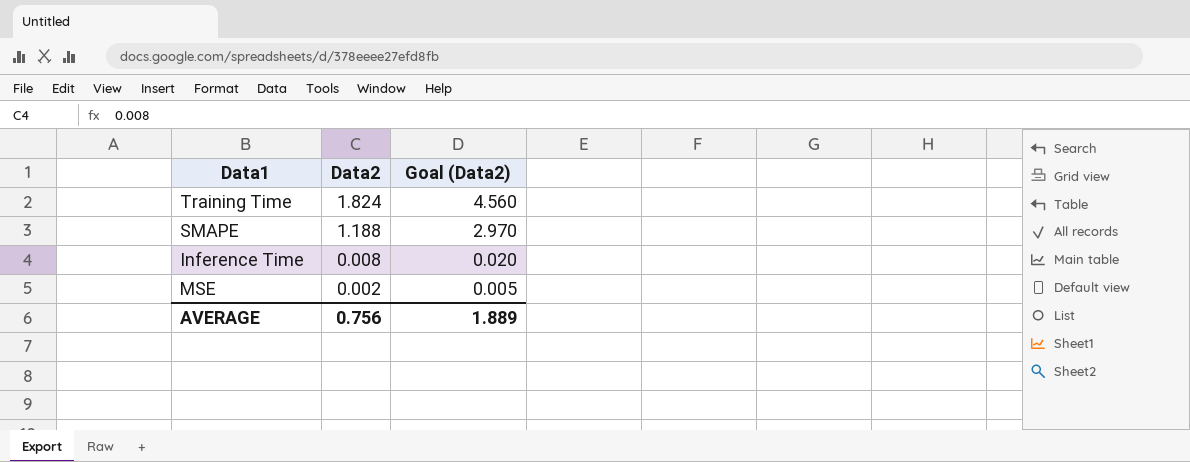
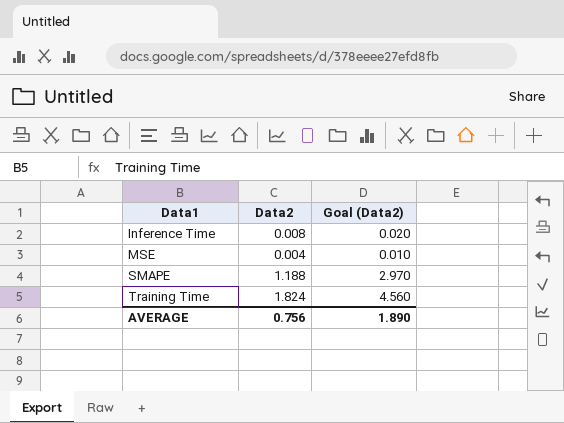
row order: Data2 descending -> Data1 ascending
MSE | Data2: 0.002 -> 0.004
MSE | Goal (Data2): 0.005 -> 0.010
AVERAGE | Goal (Data2): 1.889 -> 1.890

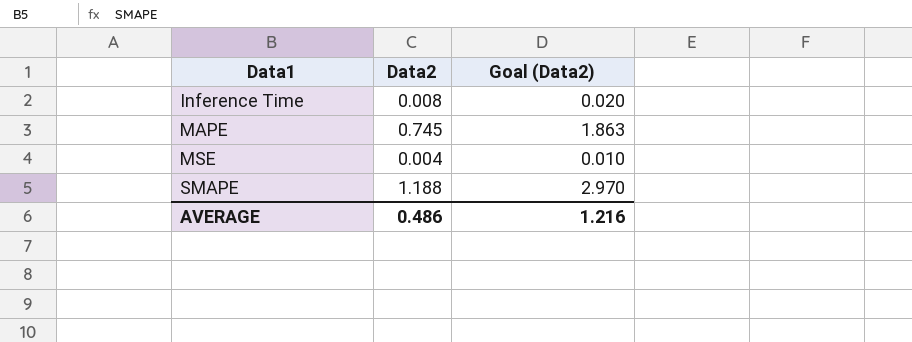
row Training Time: 1.824 | 4.560 -> none
row MAPE: none -> 0.745 | 1.863
AVERAGE | Data2: 0.756 -> 0.486
AVERAGE | Goal (Data2): 1.890 -> 1.216

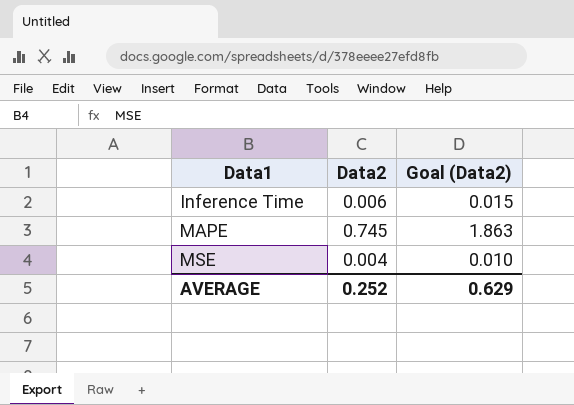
row SMAPE: 1.188 | 2.970 -> none
Inference Time | Data2: 0.008 -> 0.006
Inference Time | Goal (Data2): 0.020 -> 0.015
AVERAGE | Data2: 0.486 -> 0.252
AVERAGE | Goal (Data2): 1.216 -> 0.629

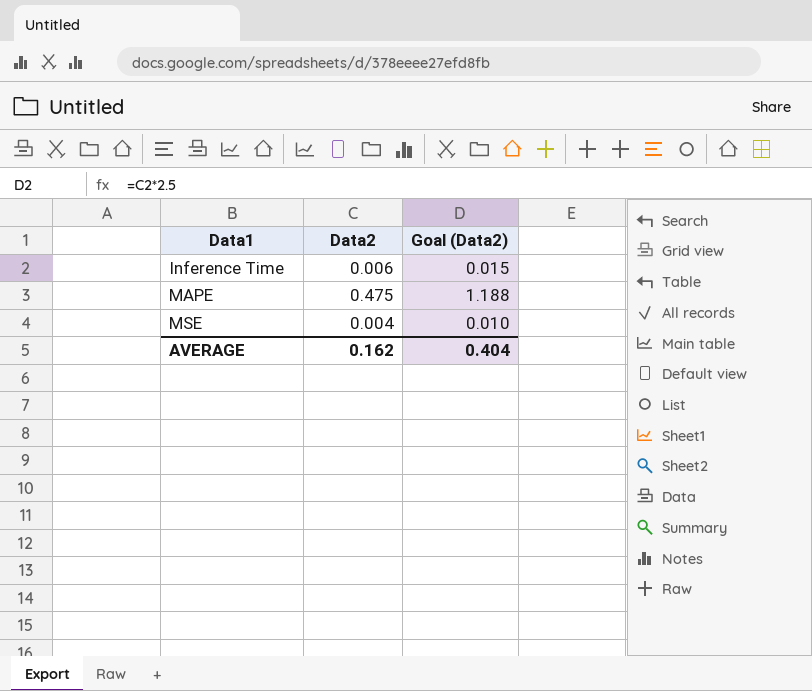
MAPE | Data2: 0.745 -> 0.475
MAPE | Goal (Data2): 1.863 -> 1.188
AVERAGE | Data2: 0.252 -> 0.162
AVERAGE | Goal (Data2): 0.629 -> 0.404

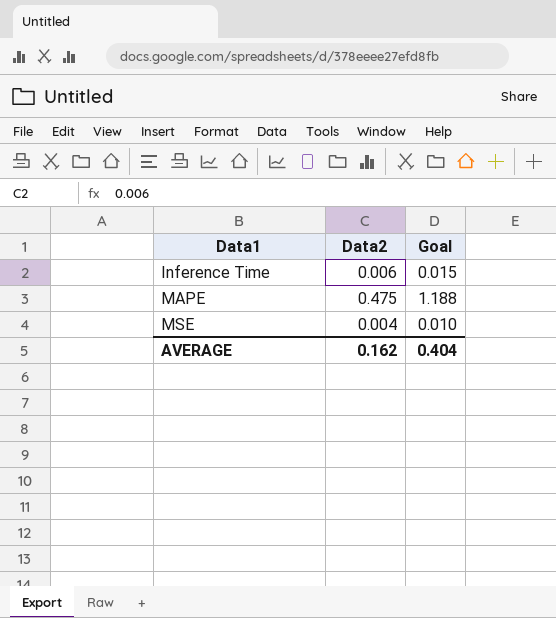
column name: Goal (Data2) -> Goal

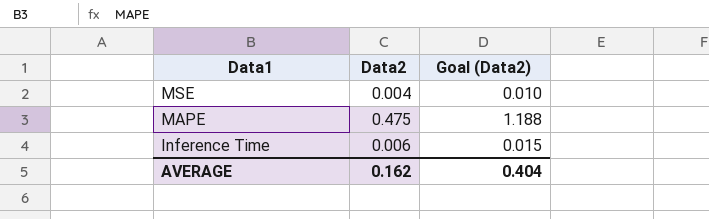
row order: Data1 ascending -> Data1 descending
column name: Goal -> Goal (Data2)

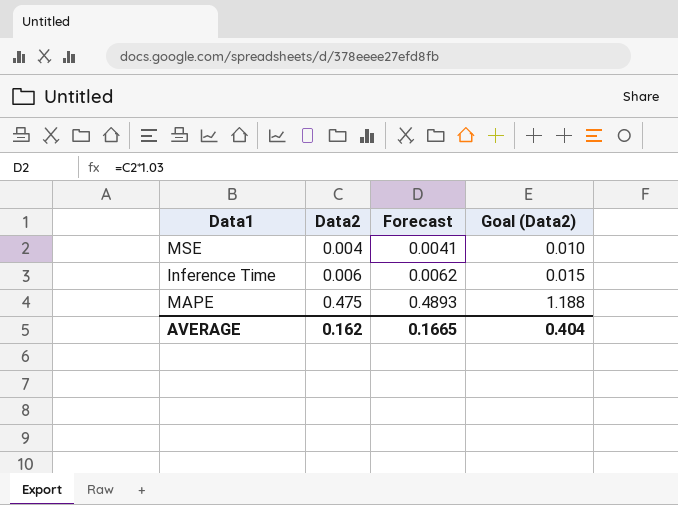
row order: Data1 descending -> Data2 ascending
column Forecast | formula: none -> [Data2] * 1.03

